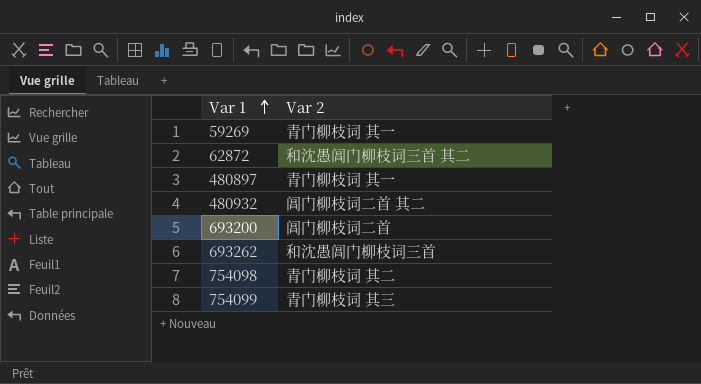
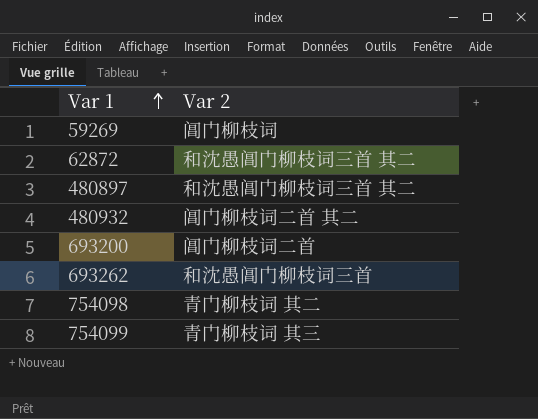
59269 | Var 2: 青门柳枝词 其一 -> 阊门柳枝词
480897 | Var 2: 青门柳枝词 其一 -> 和沈愚阊门柳枝词三首 其二

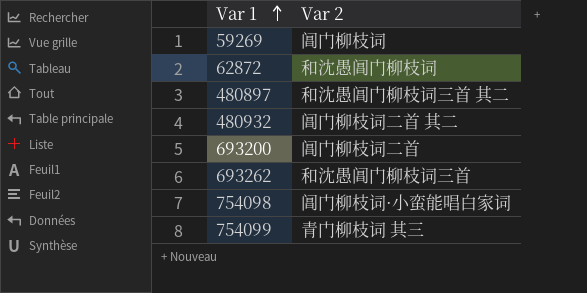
62872 | Var 2: 和沈愚阊门柳枝词三首 其二 -> 和沈愚阊门柳枝词
754098 | Var 2: 青门柳枝词 其二 -> 阊门柳枝词·小蛮能唱白家词

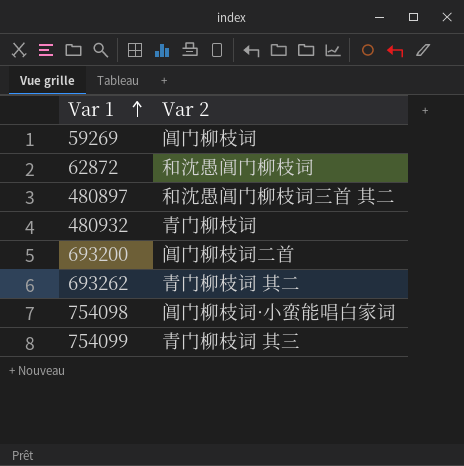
480932 | Var 2: 阊门柳枝词二首 其二 -> 青门柳枝词
693262 | Var 2: 和沈愚阊门柳枝词三首 -> 青门柳枝词 其二

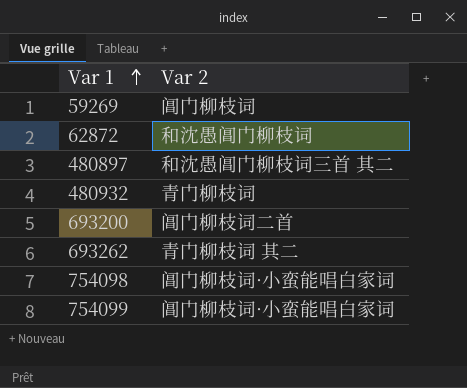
754099 | Var 2: 青门柳枝词 其三 -> 阊门柳枝词·小蛮能唱白家词

